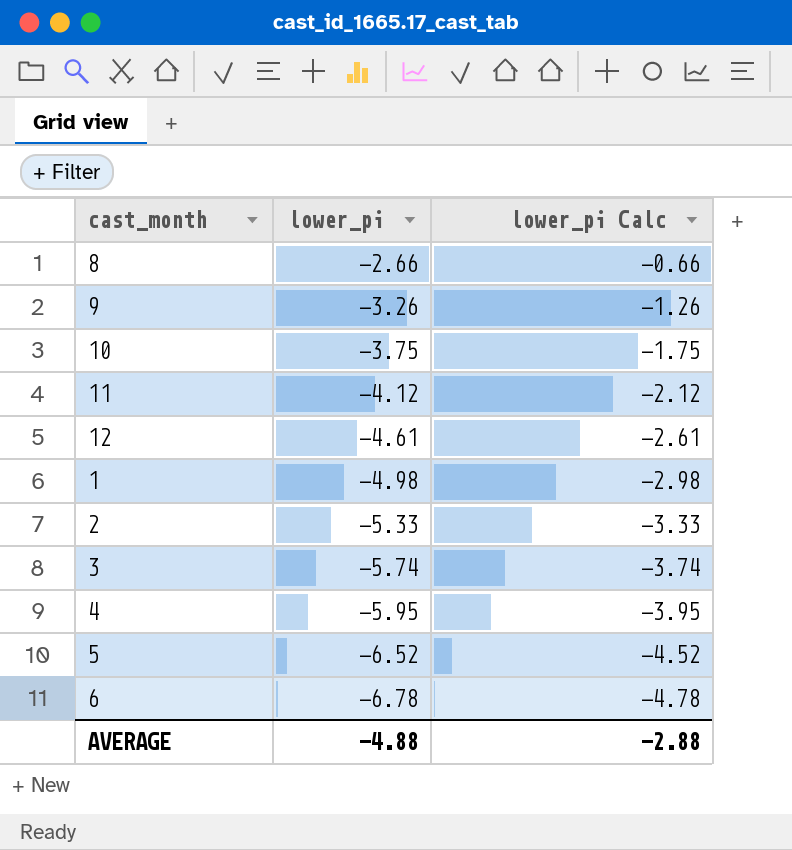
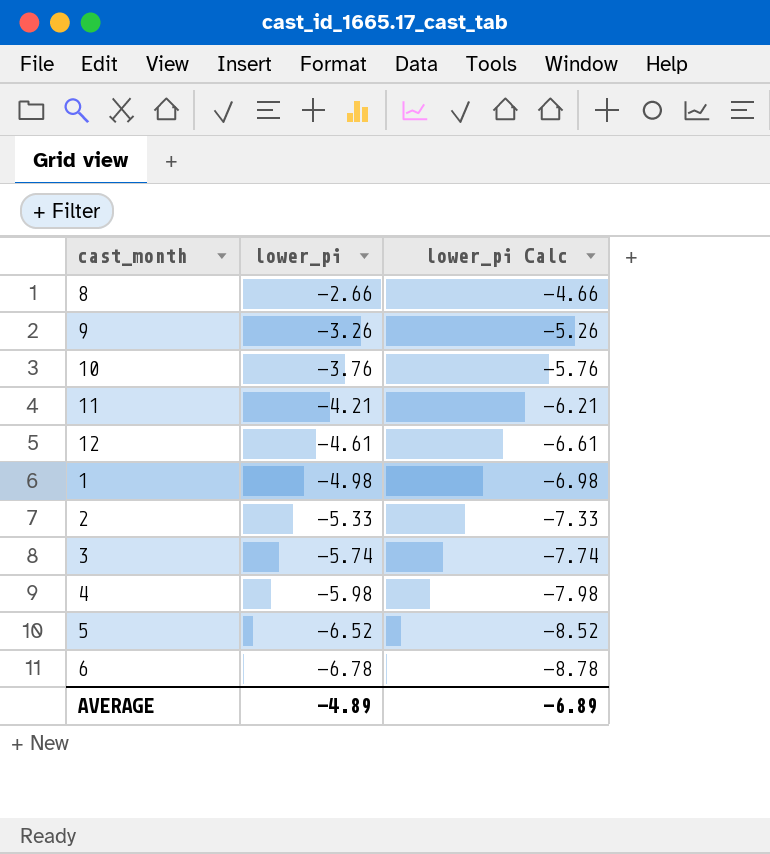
column lower_pi Calc | formula: [lower_pi] + 2 -> [lower_pi] - 2
10 | lower_pi: -3.75 -> -3.76
11 | lower_pi: -4.12 -> -4.21
4 | lower_pi: -5.95 -> -5.98
AVERAGE | lower_pi: -4.88 -> -4.89
AVERAGE | lower_pi Calc: -2.88 -> -6.89

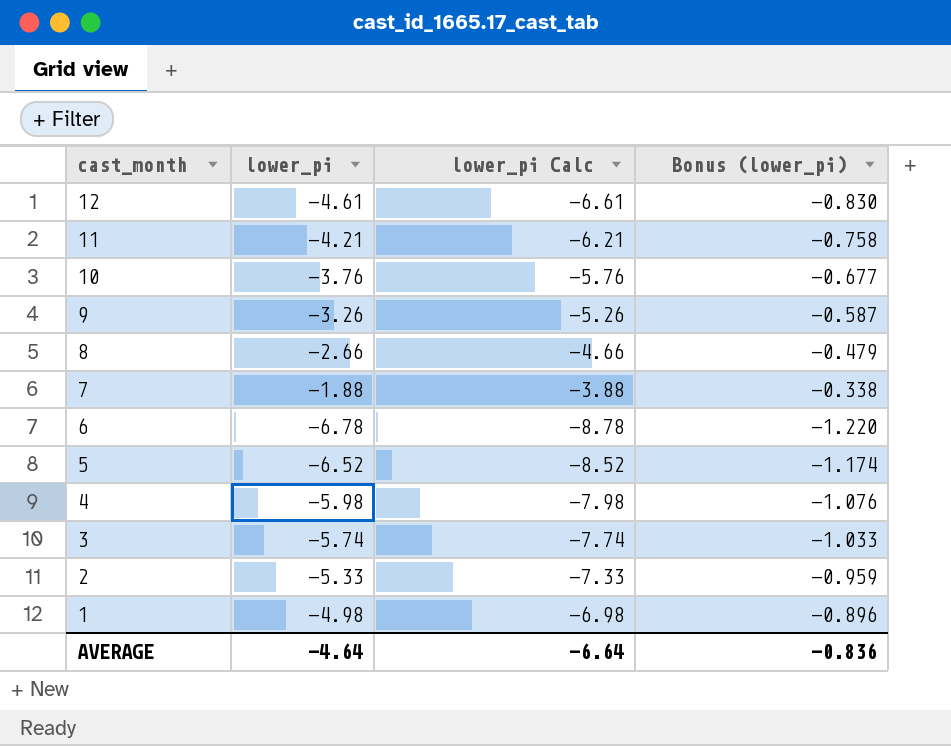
row order: lower_pi descending -> cast_month descending
column Bonus (lower_pi) | formula: none -> [lower_pi] * 0.18
row 7: none -> -1.88 | -3.88 | -0.338
AVERAGE | lower_pi: -4.89 -> -4.64
AVERAGE | lower_pi Calc: -6.89 -> -6.64

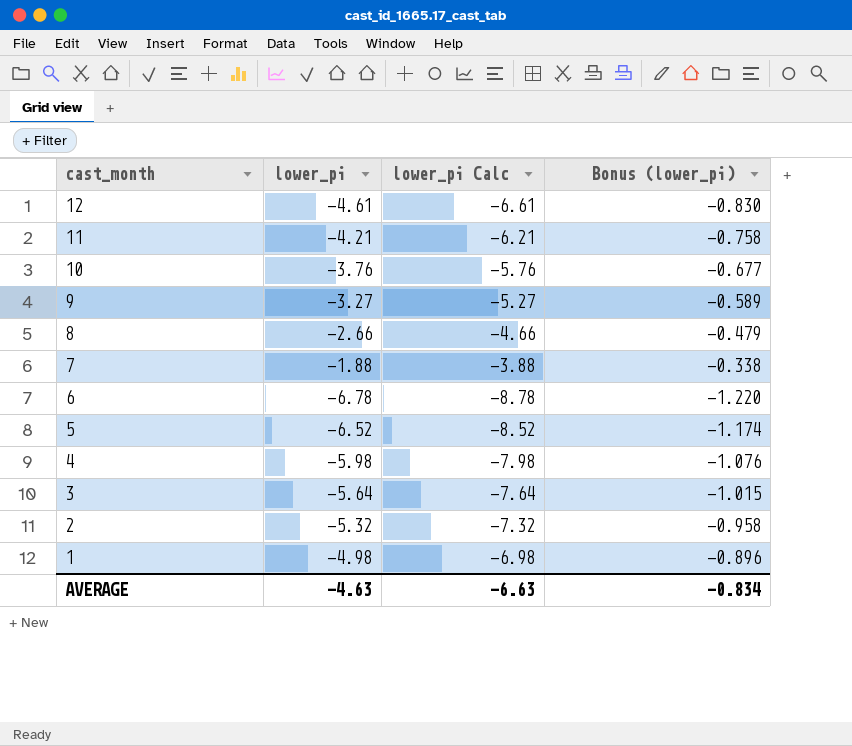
9 | lower_pi: -3.26 -> -3.27
9 | lower_pi Calc: -5.26 -> -5.27
9 | Bonus (lower_pi): -0.587 -> -0.589
3 | lower_pi: -5.74 -> -5.64
3 | lower_pi Calc: -7.74 -> -7.64
3 | Bonus (lower_pi): -1.033 -> -1.015
2 | lower_pi: -5.33 -> -5.32
2 | lower_pi Calc: -7.33 -> -7.32
2 | Bonus (lower_pi): -0.959 -> -0.958
AVERAGE | lower_pi: -4.64 -> -4.63
AVERAGE | lower_pi Calc: -6.64 -> -6.63
AVERAGE | Bonus (lower_pi): -0.836 -> -0.834

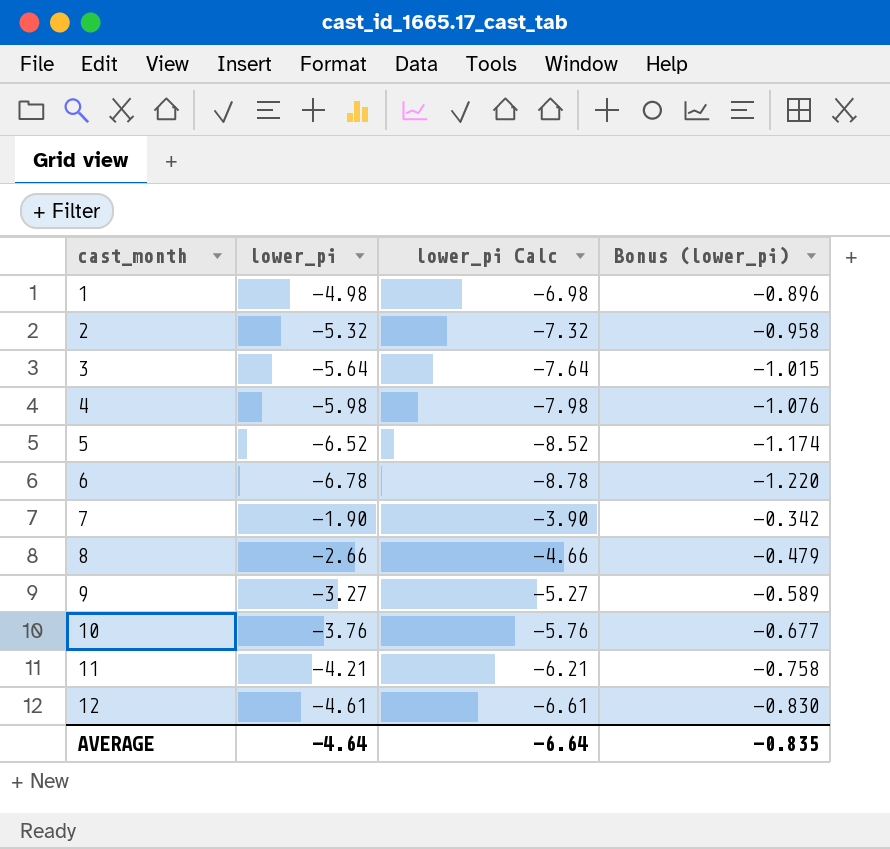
row order: cast_month descending -> cast_month ascending
7 | lower_pi: -1.88 -> -1.90
7 | lower_pi Calc: -3.88 -> -3.90
7 | Bonus (lower_pi): -0.338 -> -0.342
AVERAGE | lower_pi: -4.63 -> -4.64
AVERAGE | lower_pi Calc: -6.63 -> -6.64
AVERAGE | Bonus (lower_pi): -0.834 -> -0.835

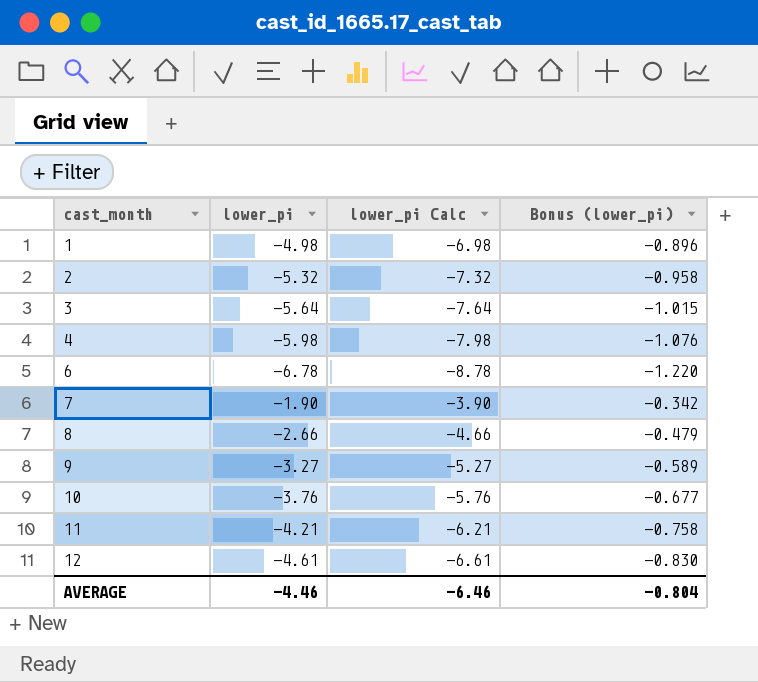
row 5: -6.52 | -8.52 | -1.174 -> none
AVERAGE | lower_pi: -4.64 -> -4.46
AVERAGE | lower_pi Calc: -6.64 -> -6.46
AVERAGE | Bonus (lower_pi): -0.835 -> -0.804

